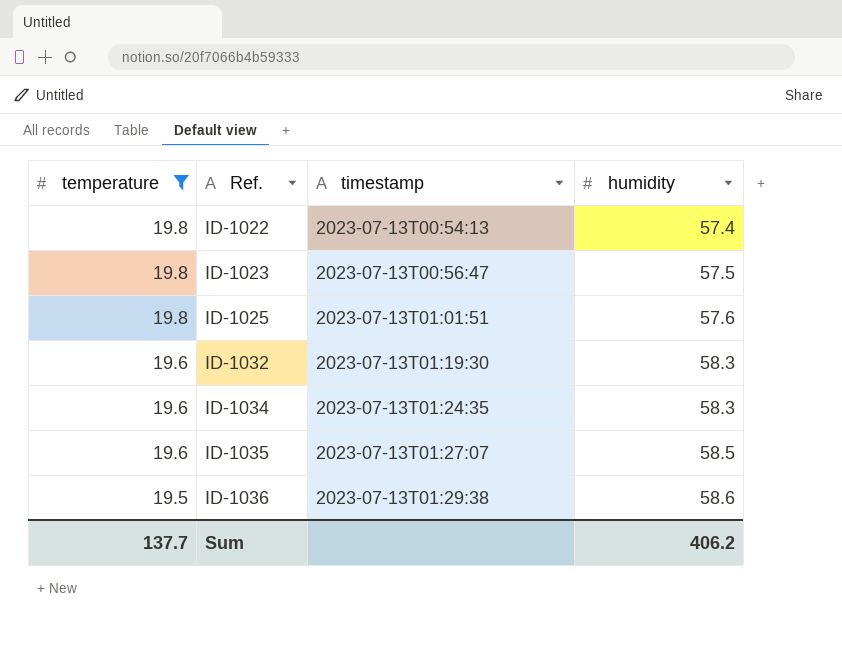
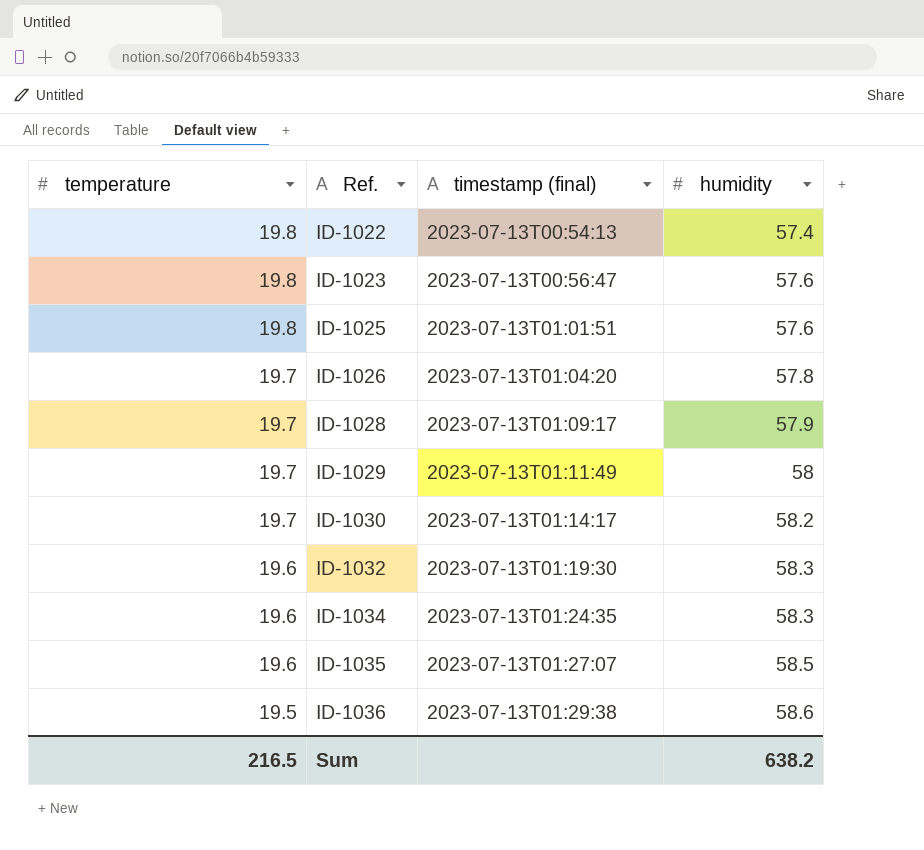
filter: temperature != 19.7 -> none
column name: timestamp -> timestamp (final)
ID-1023 | humidity: 57.5 -> 57.6
Sum | temperature: 137.7 -> 216.5
Sum | humidity: 406.2 -> 638.2

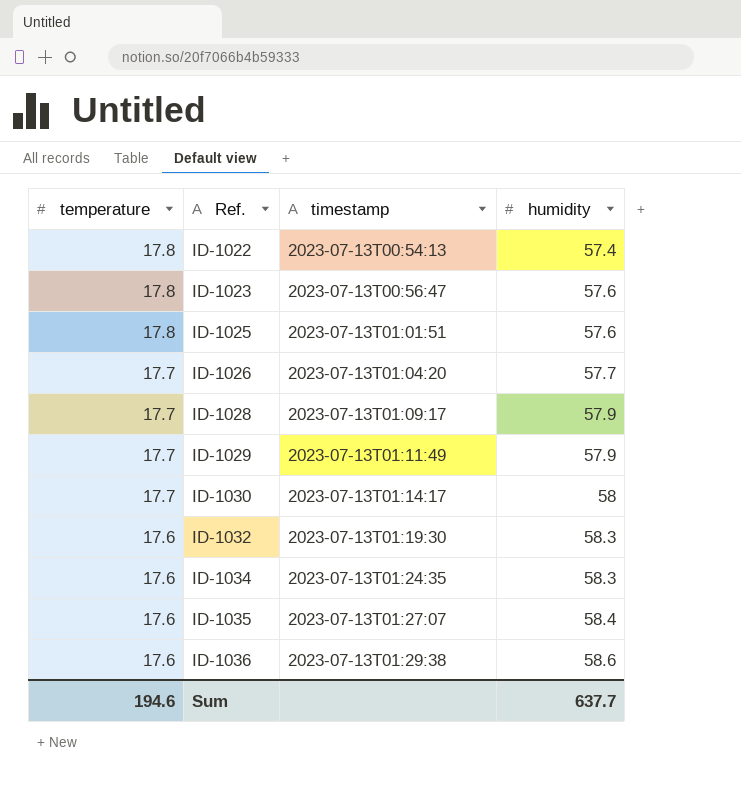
column name: timestamp (final) -> timestamp
ID-1022 | temperature: 19.8 -> 17.8
ID-1023 | temperature: 19.8 -> 17.8
ID-1025 | temperature: 19.8 -> 17.8
ID-1026 | temperature: 19.7 -> 17.7
ID-1026 | humidity: 57.8 -> 57.7
ID-1028 | temperature: 19.7 -> 17.7
ID-1029 | temperature: 19.7 -> 17.7
ID-1029 | humidity: 58 -> 57.9
ID-1030 | temperature: 19.7 -> 17.7
ID-1030 | humidity: 58.2 -> 58
ID-1032 | temperature: 19.6 -> 17.6
ID-1034 | temperature: 19.6 -> 17.6
ID-1035 | temperature: 19.6 -> 17.6
ID-1035 | humidity: 58.5 -> 58.4
ID-1036 | temperature: 19.5 -> 17.6
Sum | temperature: 216.5 -> 194.6
Sum | humidity: 638.2 -> 637.7

